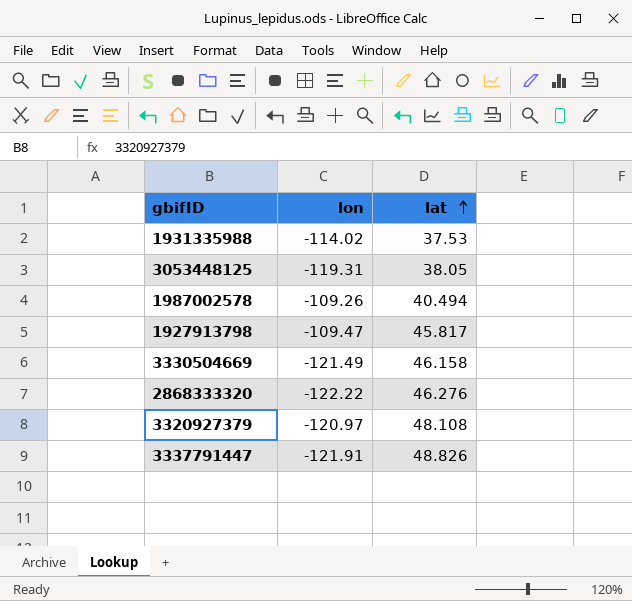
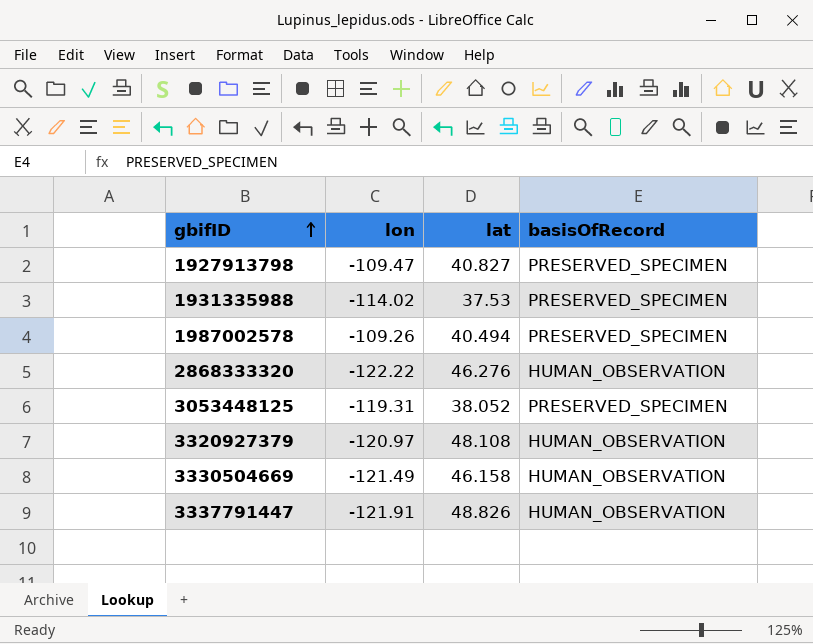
row order: lat ascending -> gbifID ascending
column basisOfRecord | position: none -> 4
1927913798 | lat: 45.817 -> 40.827
3053448125 | lat: 38.05 -> 38.052

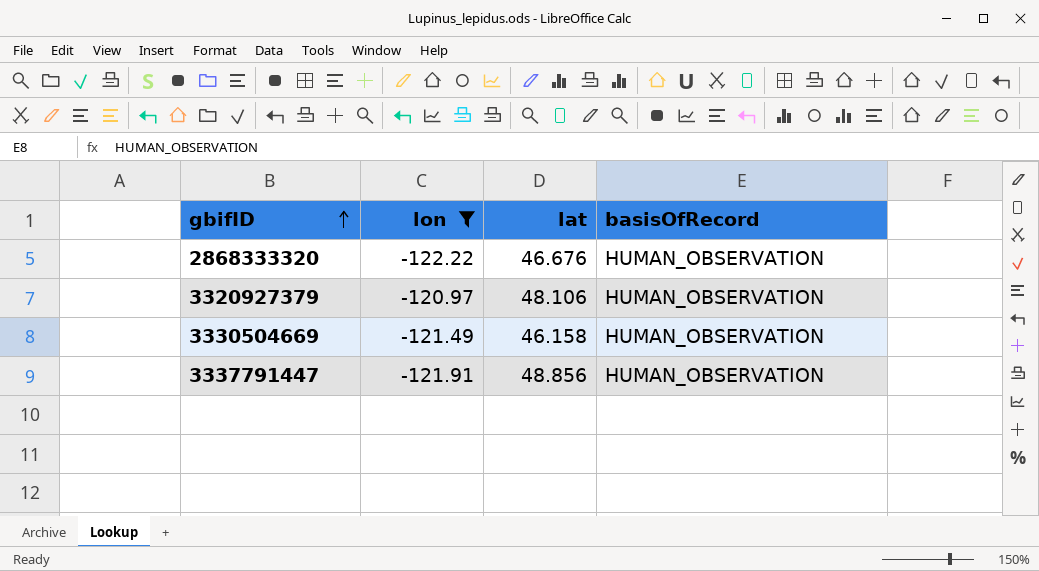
filter: none -> lon <= -120.97
2868333320 | lat: 46.276 -> 46.676
3320927379 | lat: 48.108 -> 48.106
3337791447 | lat: 48.826 -> 48.856

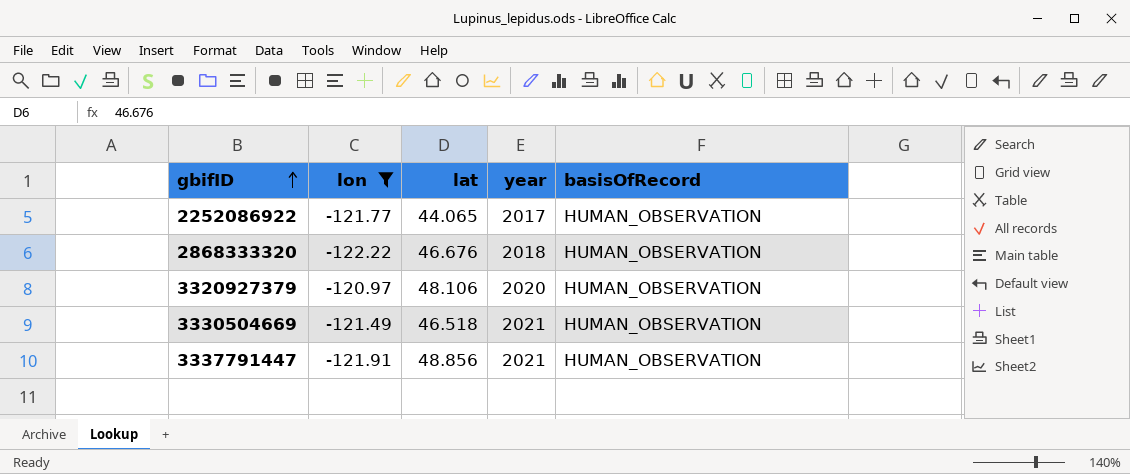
column year | position: none -> 4
row 2252086922: none -> -121.77 | 44.065 | 2017 | HUMAN_OBSERVATION
3330504669 | lat: 46.158 -> 46.518

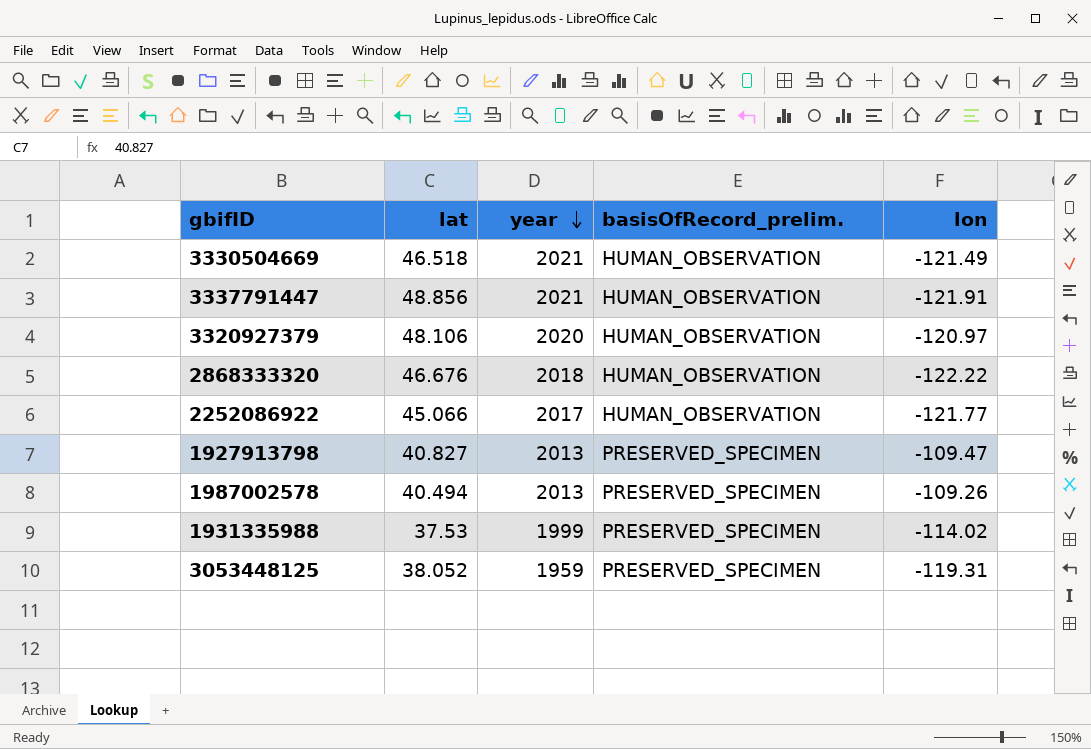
filter: lon <= -120.97 -> none
row order: gbifID ascending -> year descending
column name: basisOfRecord -> basisOfRecord_prelim.
column lon | position: 2 -> 5
2252086922 | lat: 44.065 -> 45.066

